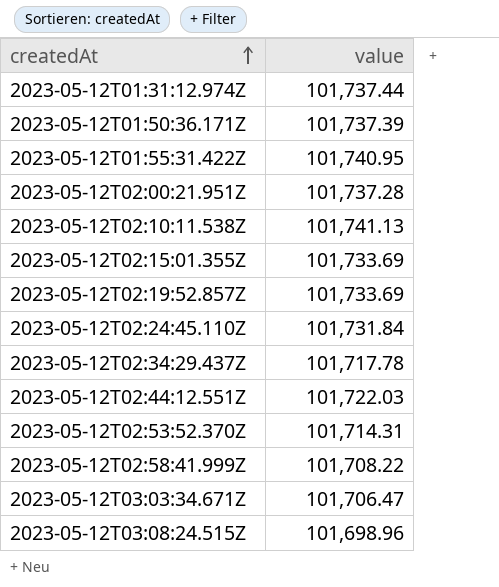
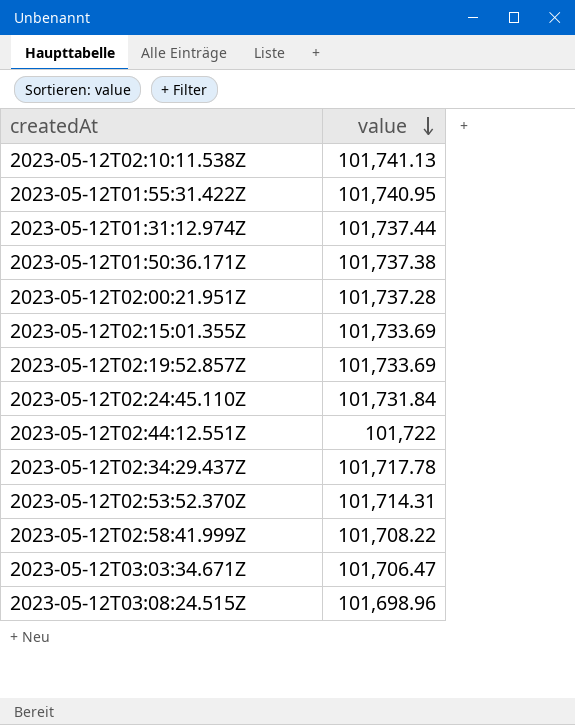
row order: createdAt ascending -> value descending
2023-05-12T01:50:36.171Z | value: 101,737.39 -> 101,737.38
2023-05-12T02:44:12.551Z | value: 101,722.03 -> 101,722

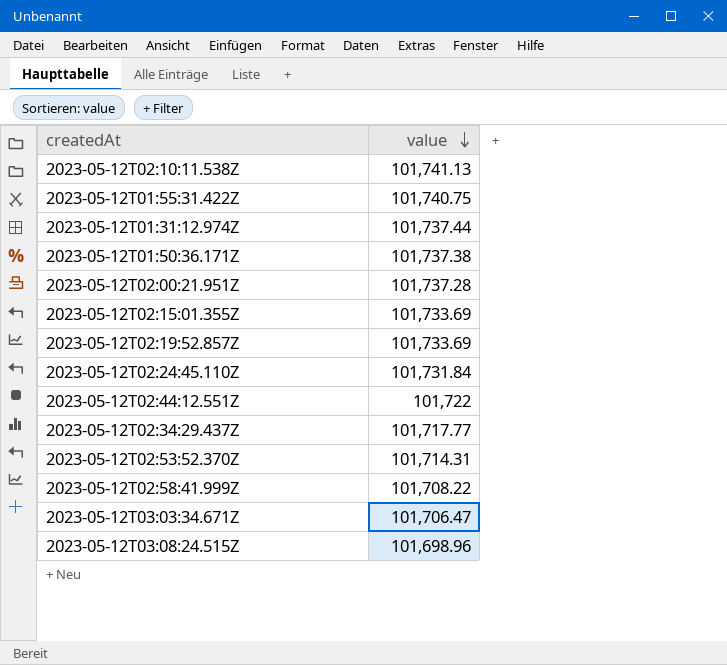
2023-05-12T01:55:31.422Z | value: 101,740.95 -> 101,740.75
2023-05-12T02:34:29.437Z | value: 101,717.78 -> 101,717.77

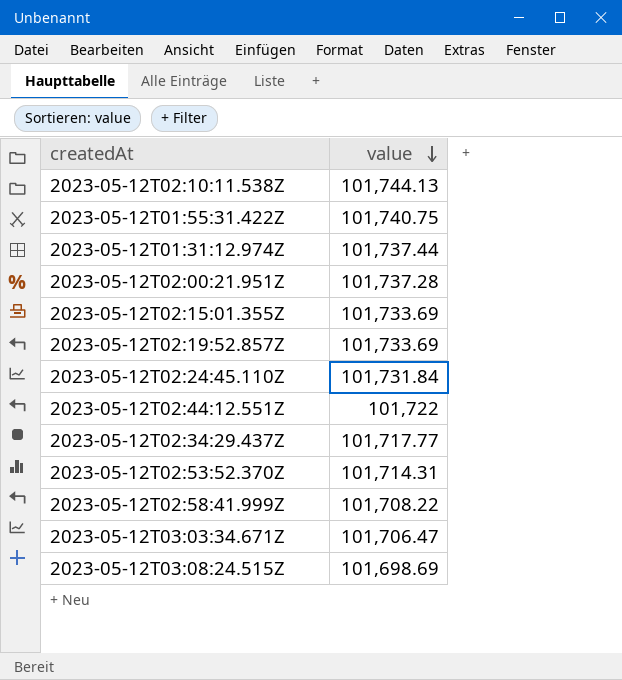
row 2023-05-12T01:50:36.171Z: 101,737.38 -> none
2023-05-12T02:10:11.538Z | value: 101,741.13 -> 101,744.13
2023-05-12T03:08:24.515Z | value: 101,698.96 -> 101,698.69

